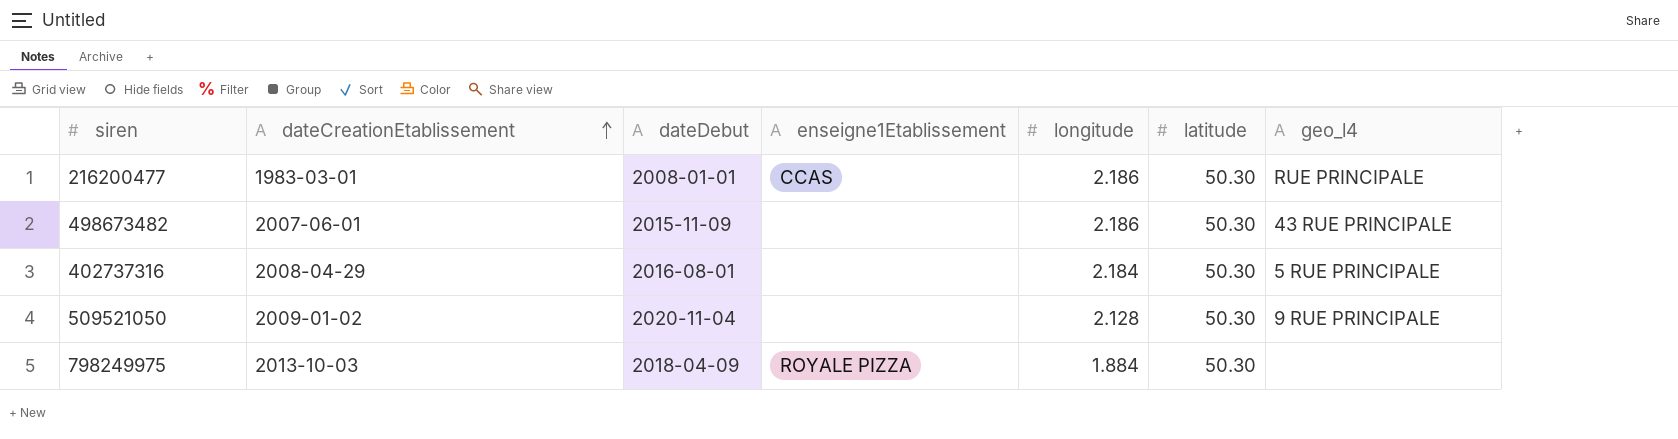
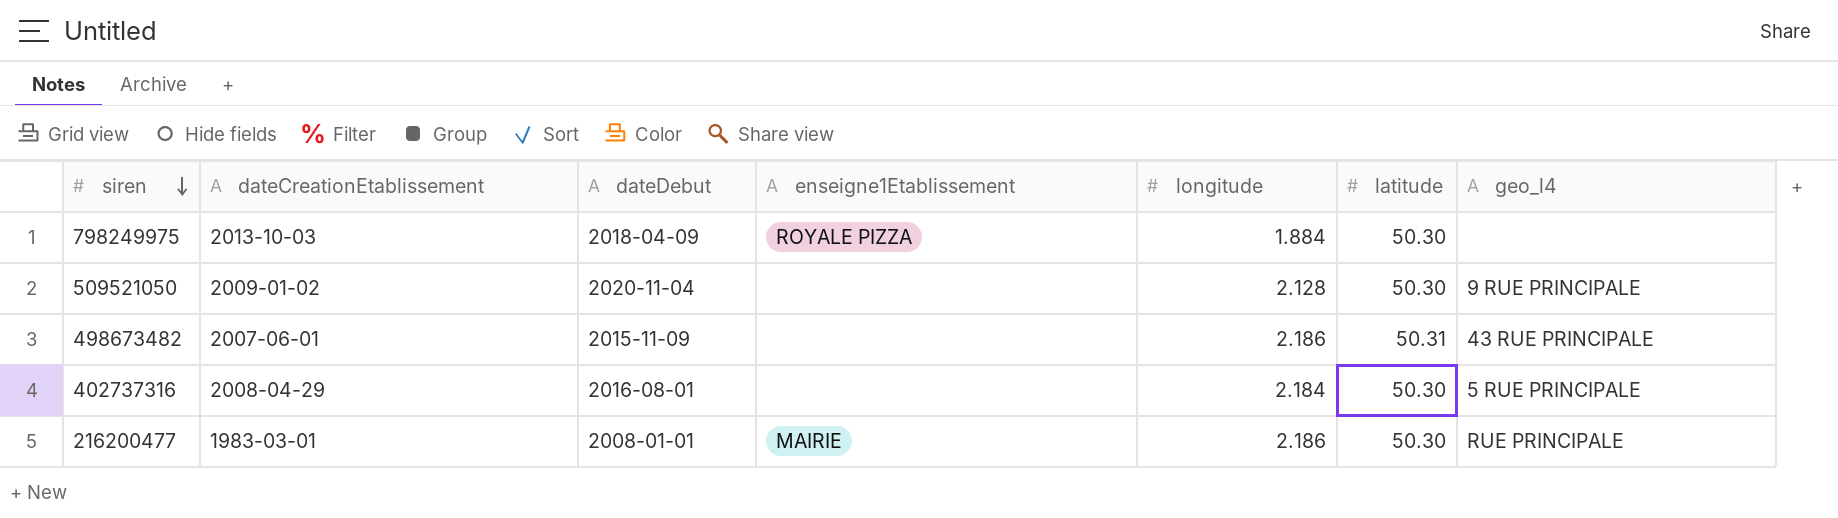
row order: dateCreationEtablissement ascending -> siren descending
498673482 | latitude: 50.30 -> 50.31
216200477 | enseigne1Etablissement: CCAS -> MAIRIE

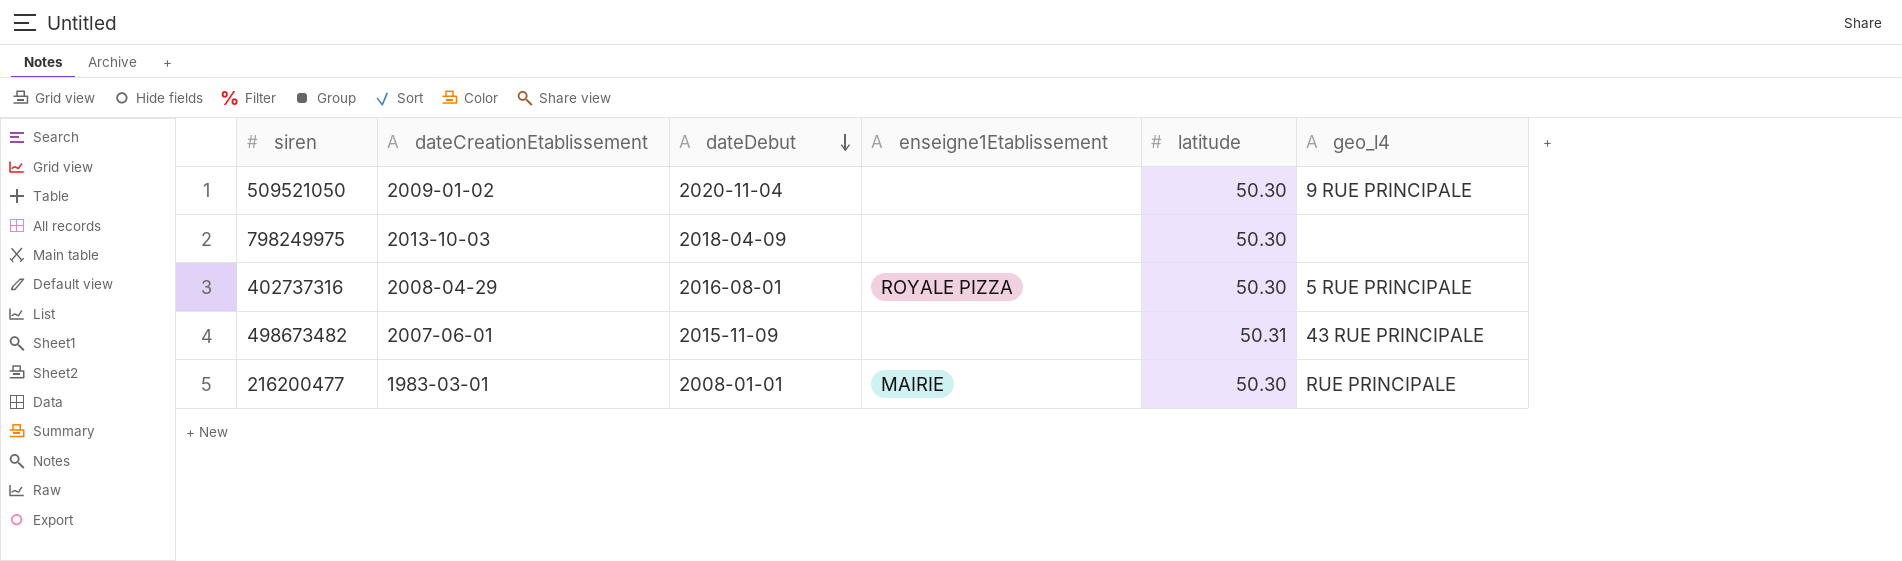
row order: siren descending -> dateDebut descending
column longitude | position: 5 -> none
798249975 | enseigne1Etablissement: ROYALE PIZZA -> none
402737316 | enseigne1Etablissement: none -> ROYALE PIZZA

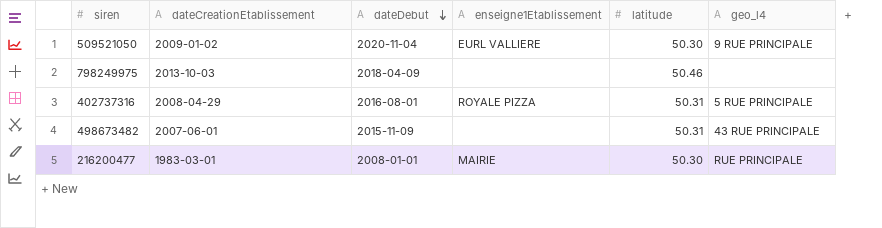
509521050 | enseigne1Etablissement: none -> EURL VALLIERE
798249975 | latitude: 50.30 -> 50.46
402737316 | latitude: 50.30 -> 50.31

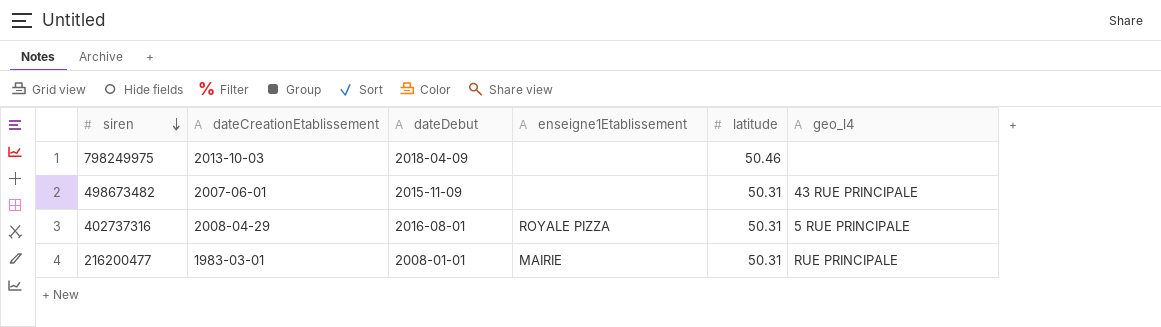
row order: dateDebut descending -> siren descending
row 509521050: 2009-01-02 | 2020-11-04 | EURL VALLIERE | 50.30 | 9 RUE PRINCIPALE -> none
216200477 | latitude: 50.30 -> 50.31

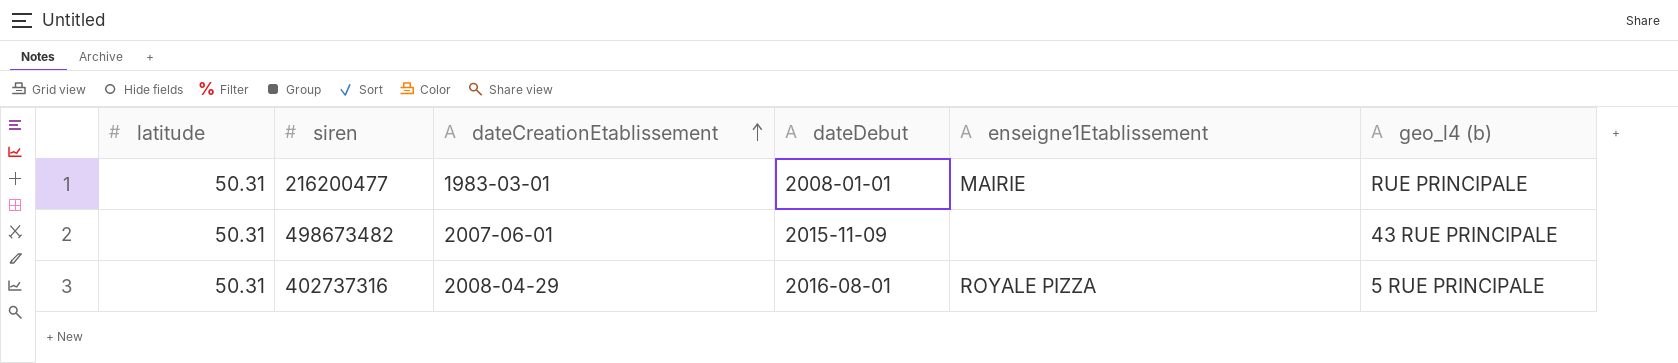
row order: siren descending -> dateCreationEtablissement ascending
column latitude | position: 5 -> 1
column name: geo_l4 -> geo_l4 (b)
row 798249975: 2013-10-03 | 2018-04-09 | none | 50.46 | none -> none

